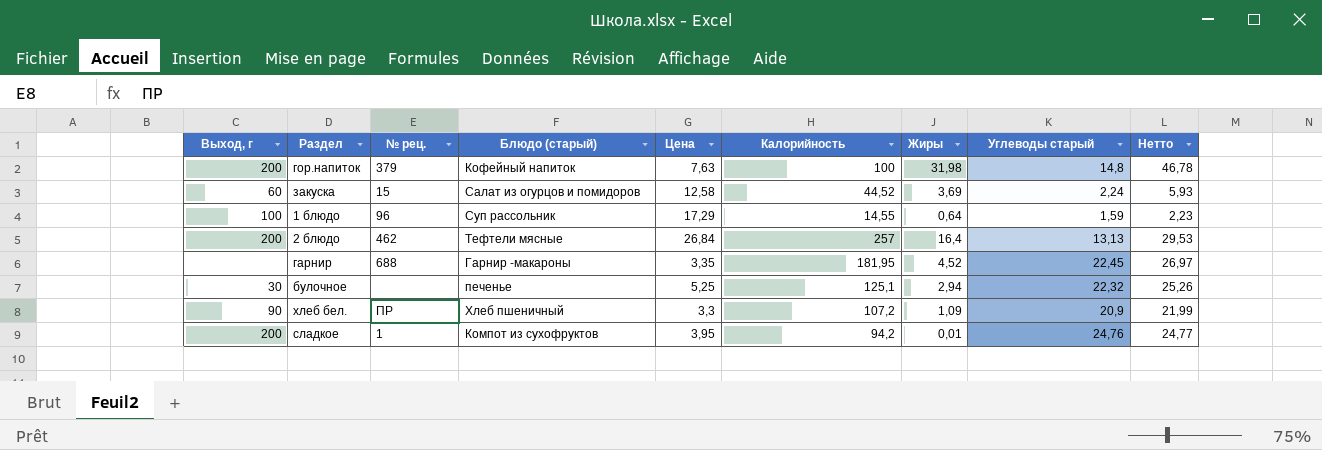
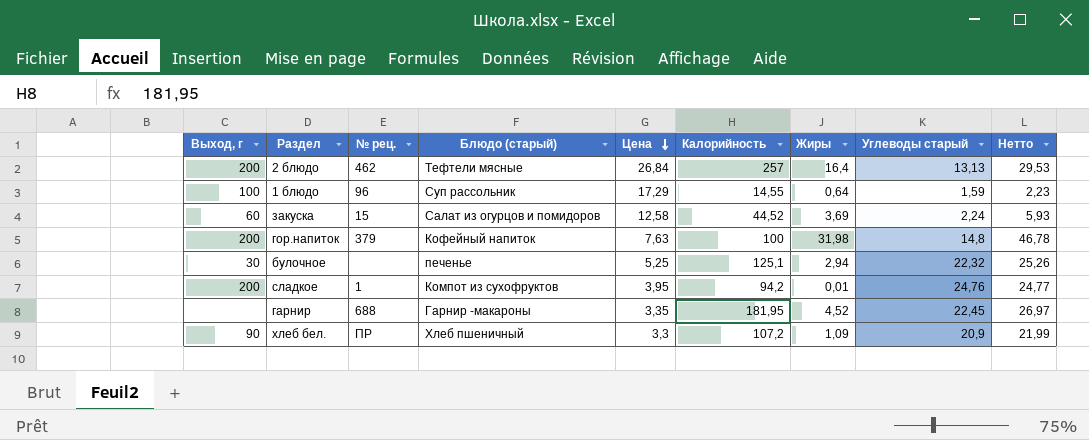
row order: none -> Цена descending

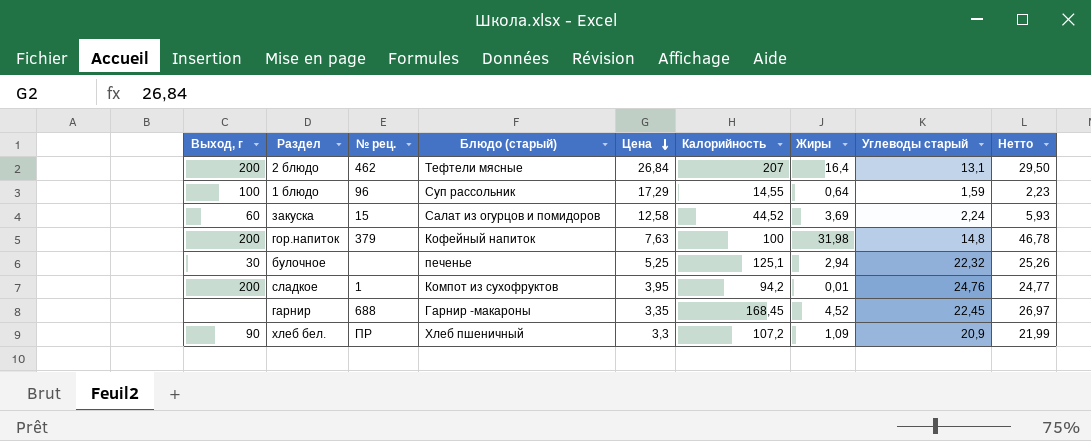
2 блюдо | Калорийность: 257 -> 207
2 блюдо | Углеводы старый: 13,13 -> 13,1
2 блюдо | Нетто: 29,53 -> 29,50
гарнир | Калорийность: 181,95 -> 168,45

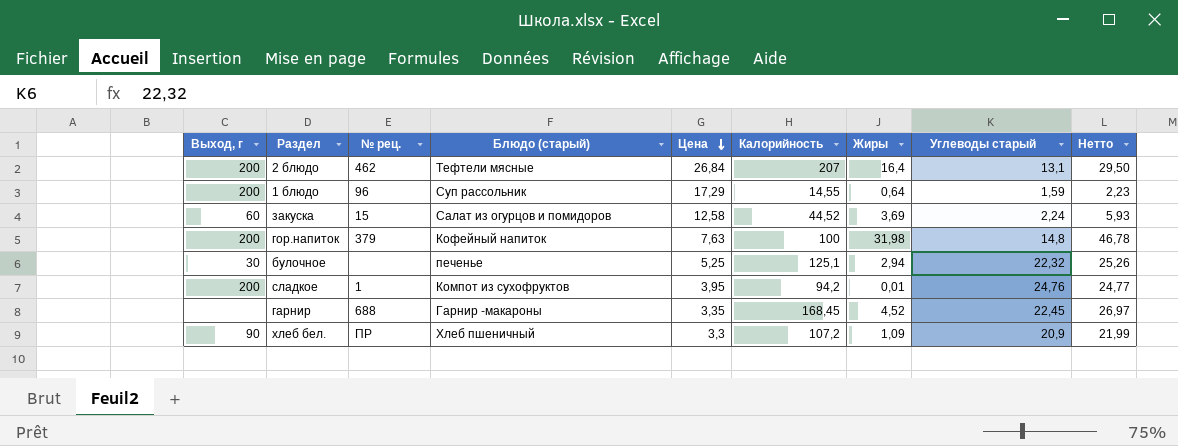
1 блюдо | Выход, г: 100 -> 200

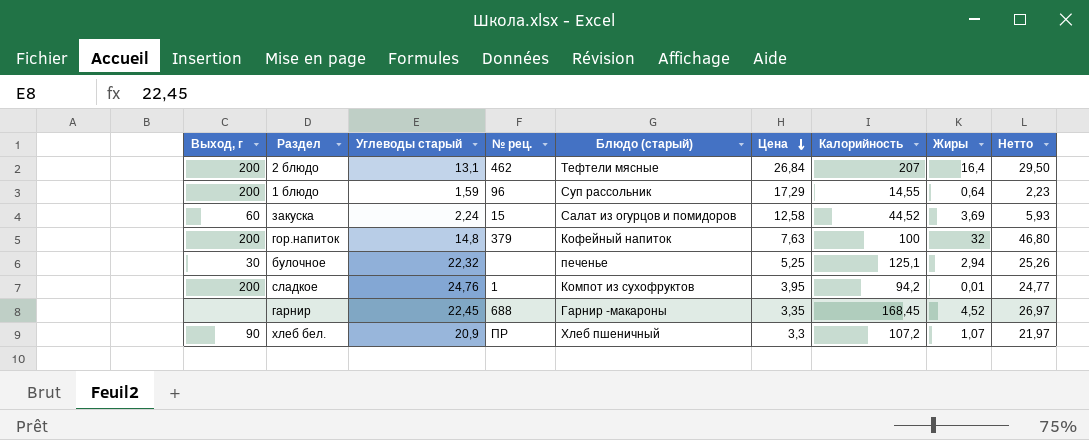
column Углеводы старый | position: 8 -> 3
гор.напиток | Жиры: 31,98 -> 32
гор.напиток | Нетто: 46,78 -> 46,80
хлеб бел. | Жиры: 1,09 -> 1,07
хлеб бел. | Нетто: 21,99 -> 21,97

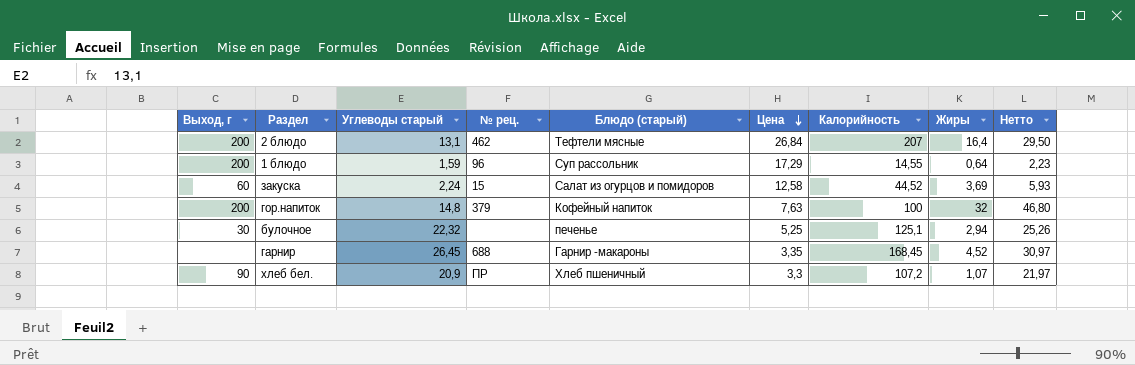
row сладкое: 200 | 24,76 | 1 | Компот из сухофруктов | 3,95 | 94,2 | 0,01 | 24,77 -> none
гарнир | Углеводы старый: 22,45 -> 26,45
гарнир | Нетто: 26,97 -> 30,97

